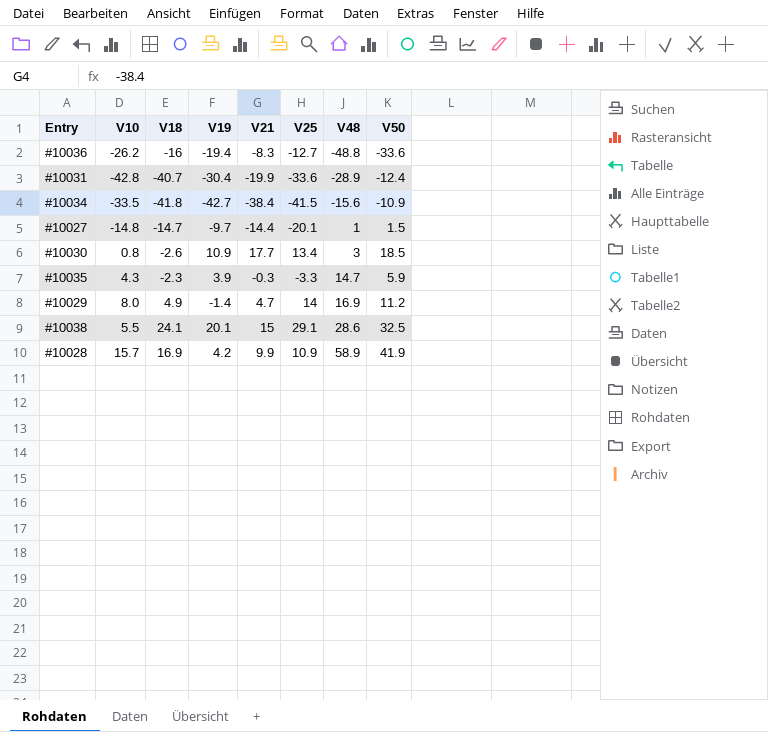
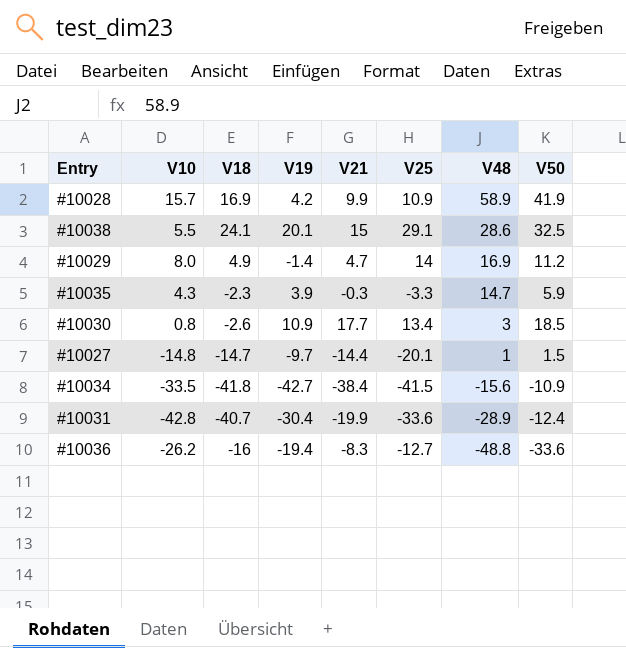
row order: V48 ascending -> V48 descending

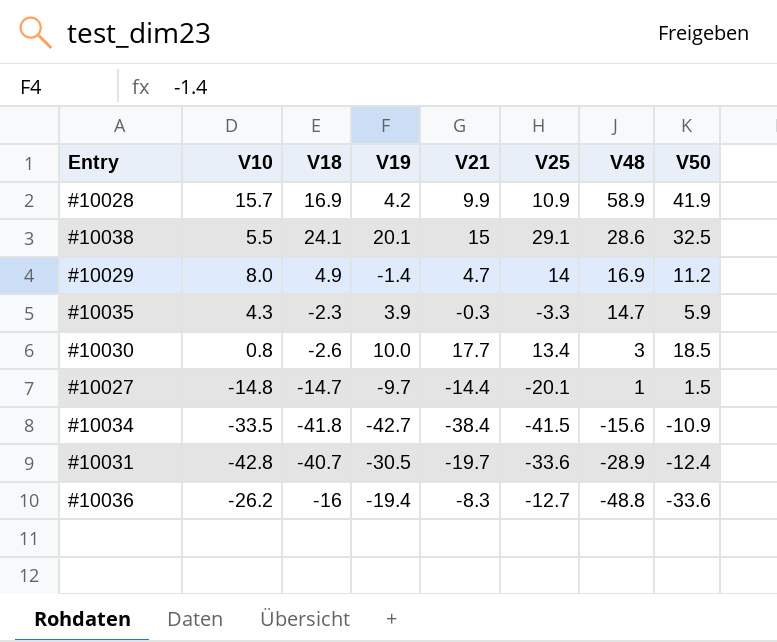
#10030 | V19: 10.9 -> 10.0
#10031 | V19: -30.4 -> -30.5
#10031 | V21: -19.9 -> -19.7

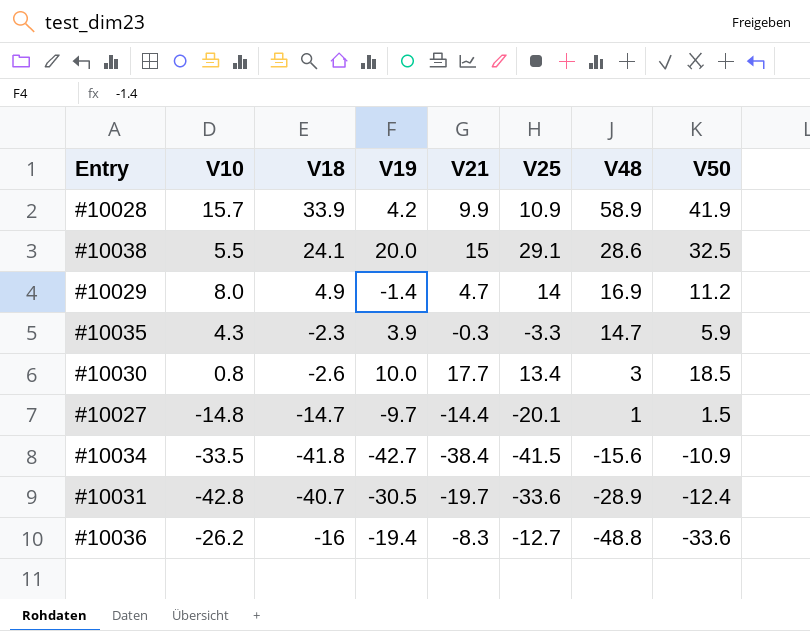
#10028 | V18: 16.9 -> 33.9
#10038 | V19: 20.1 -> 20.0

